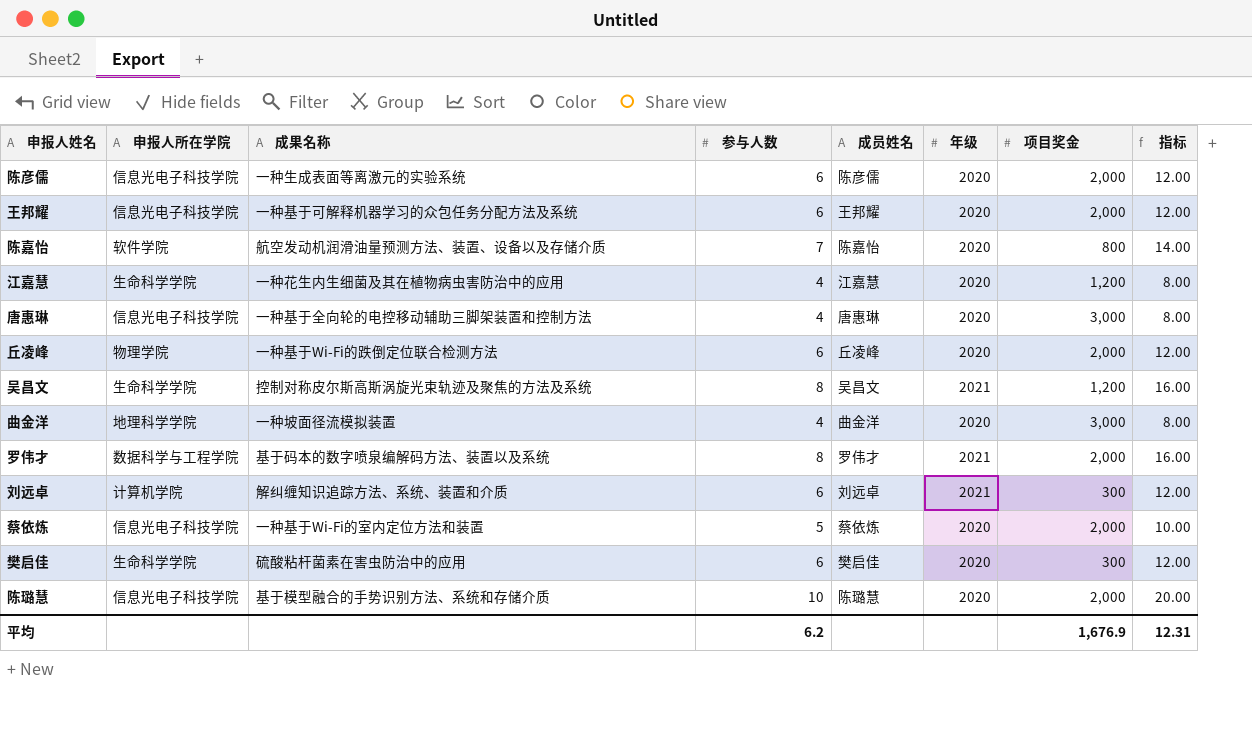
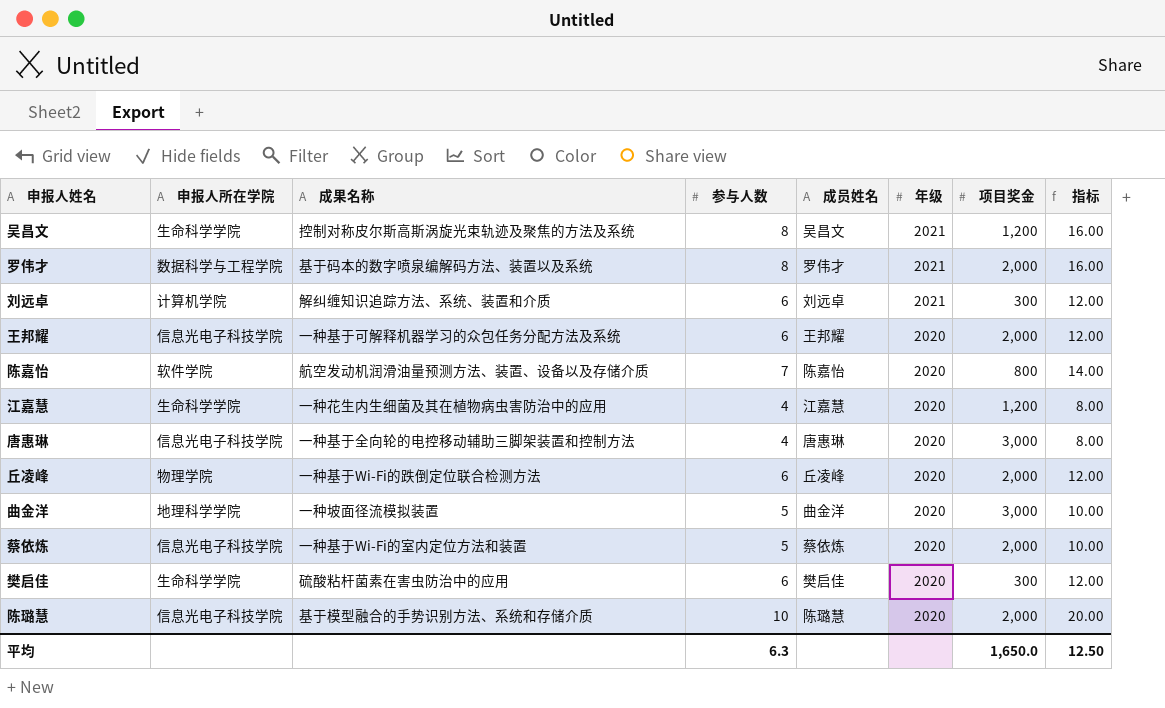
row order: none -> 年级 descending
row 陈彦儒: 信息光电子科技学院 | 一种生成表面等离激元的实验系统 | 6 | 陈彦儒 | 2020 | 2,000 | 12.00 -> none
曲金洋 | 参与人数: 4 -> 5
曲金洋 | 指标: 8.00 -> 10.00
平均 | 参与人数: 6.2 -> 6.3
平均 | 项目奖金: 1,676.9 -> 1,650.0
平均 | 指标: 12.31 -> 12.50

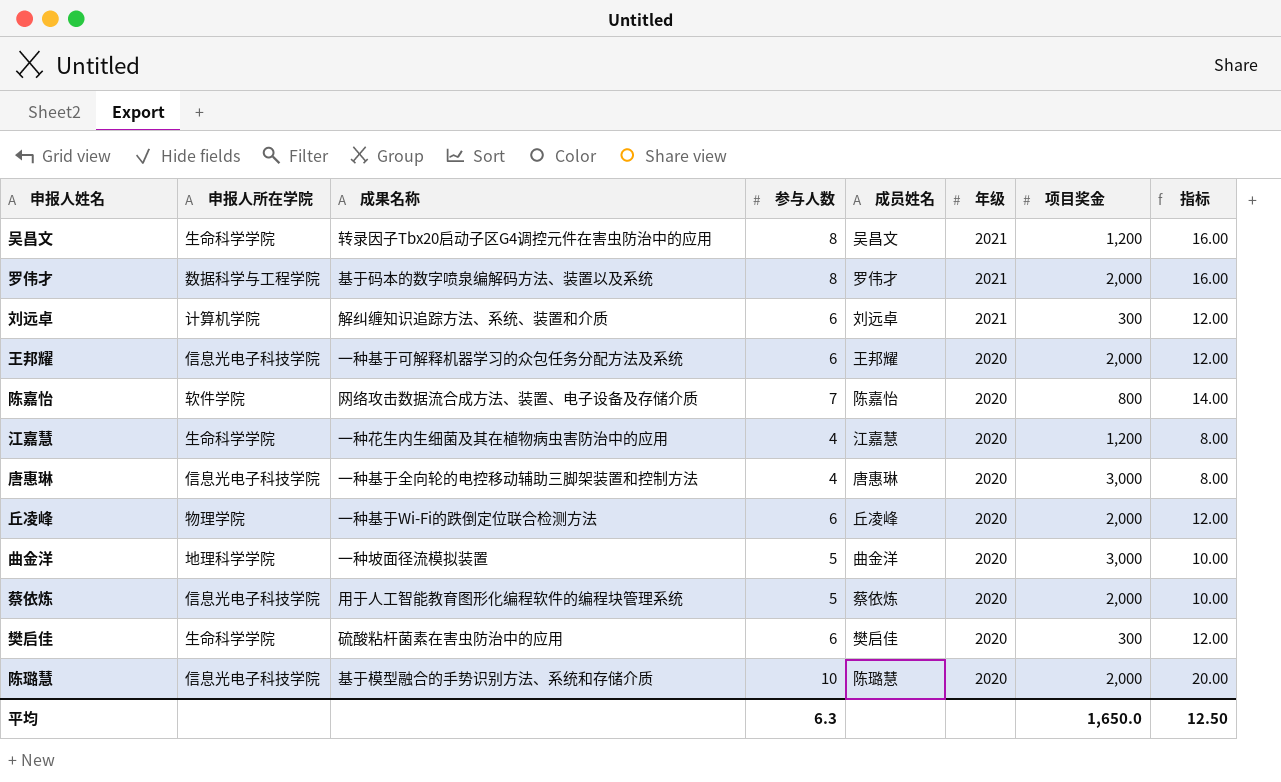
吴昌文 | 成果名称: 控制对称皮尔斯高斯涡旋光束轨迹及聚焦的方法及系统 -> 转录因子Tbx20启动子区G4调控元件在害虫防治中的应用
陈嘉怡 | 成果名称: 航空发动机润滑油量预测方法、装置、设备以及存储介质 -> 网络攻击数据流合成方法、装置、电子设备及存储介质
蔡依炼 | 成果名称: 一种基于Wi-Fi的室内定位方法和装置 -> 用于人工智能教育图形化编程软件的编程块管理系统

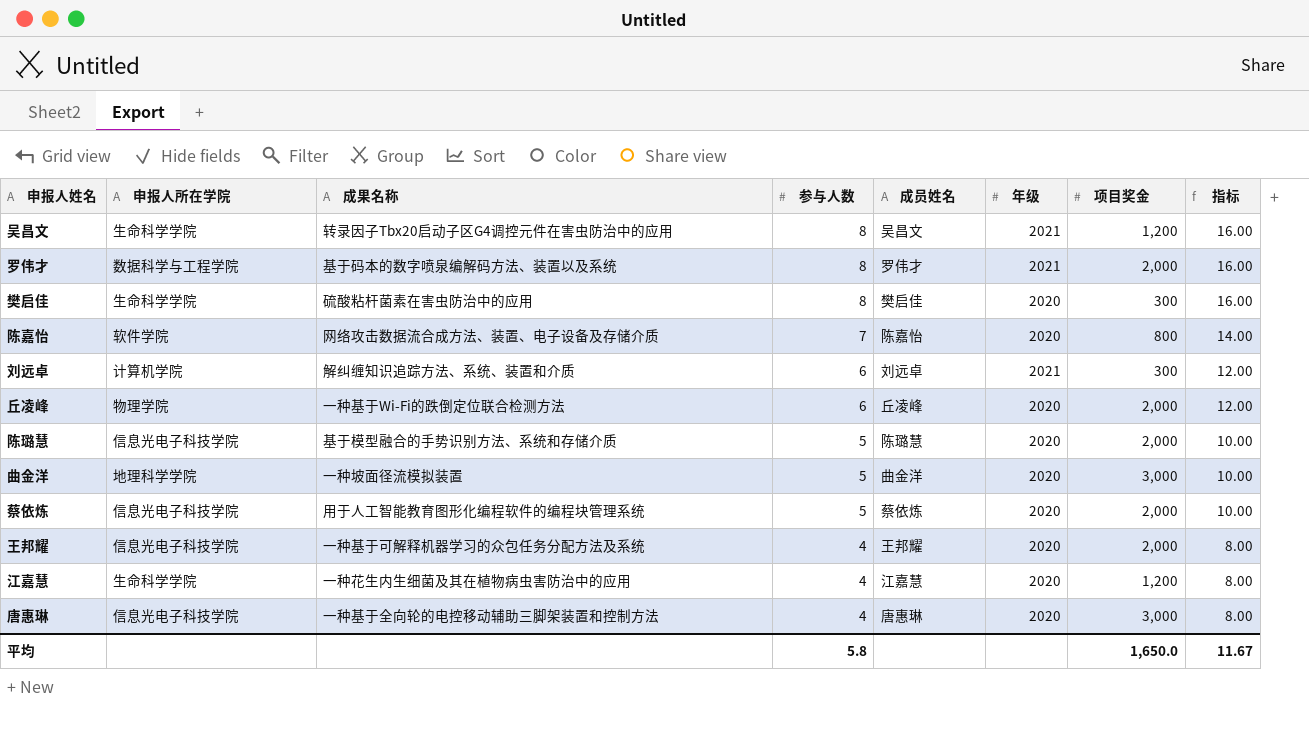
row order: 年级 descending -> 参与人数 descending
樊启佳 | 参与人数: 6 -> 8
樊启佳 | 指标: 12.00 -> 16.00
陈璐慧 | 参与人数: 10 -> 5
陈璐慧 | 指标: 20.00 -> 10.00
王邦耀 | 参与人数: 6 -> 4
王邦耀 | 指标: 12.00 -> 8.00
平均 | 参与人数: 6.3 -> 5.8
平均 | 指标: 12.50 -> 11.67

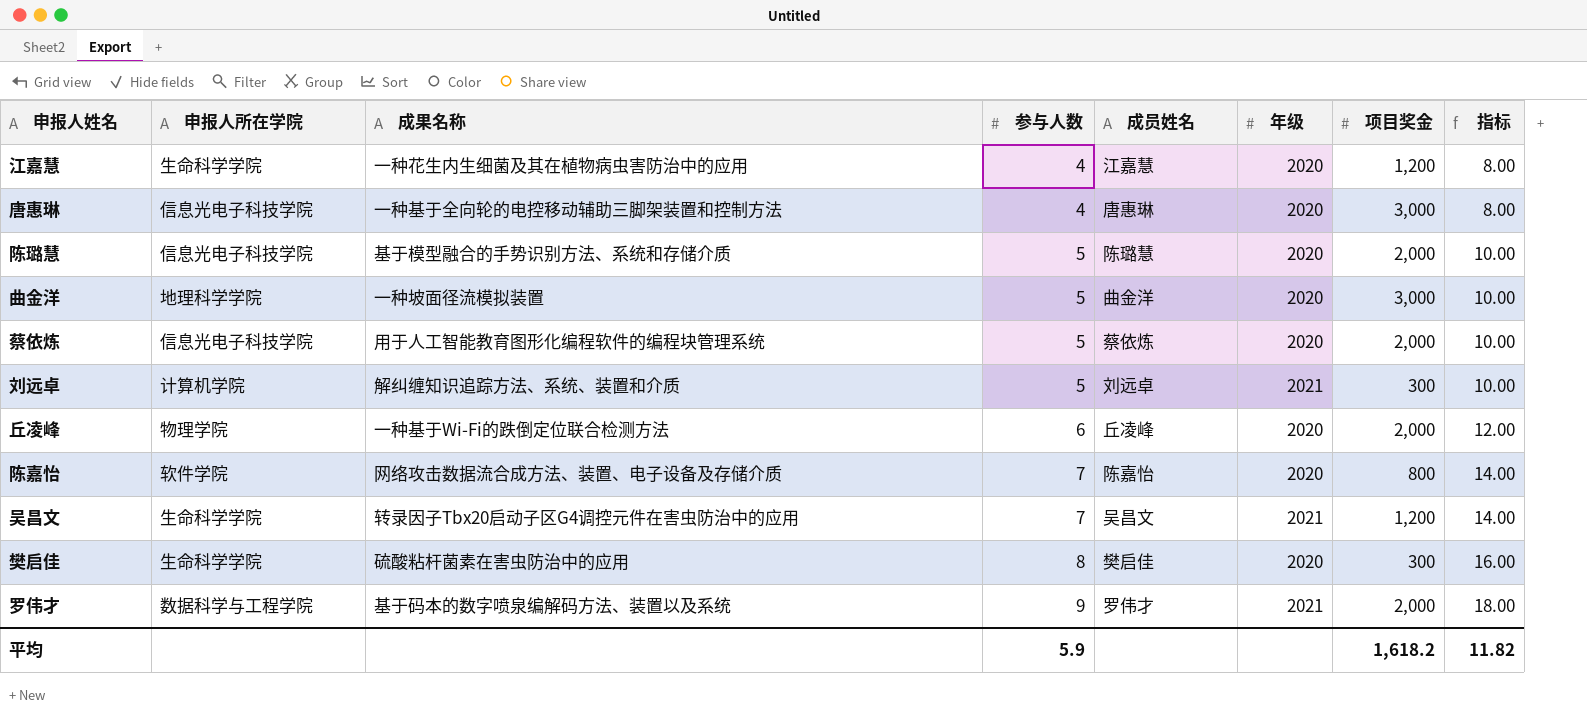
row order: 参与人数 descending -> 参与人数 ascending
row 王邦耀: 信息光电子科技学院 | 一种基于可解释机器学习的众包任务分配方法及系统 | 4 | 王邦耀 | 2020 | 2,000 | 8.00 -> none
刘远卓 | 参与人数: 6 -> 5
刘远卓 | 指标: 12.00 -> 10.00
吴昌文 | 参与人数: 8 -> 7
吴昌文 | 指标: 16.00 -> 14.00
罗伟才 | 参与人数: 8 -> 9
罗伟才 | 指标: 16.00 -> 18.00
平均 | 参与人数: 5.8 -> 5.9
平均 | 项目奖金: 1,650.0 -> 1,618.2
平均 | 指标: 11.67 -> 11.82

